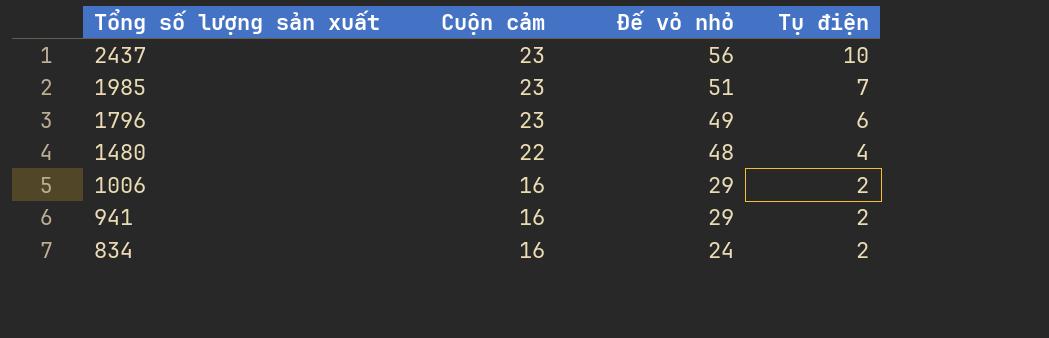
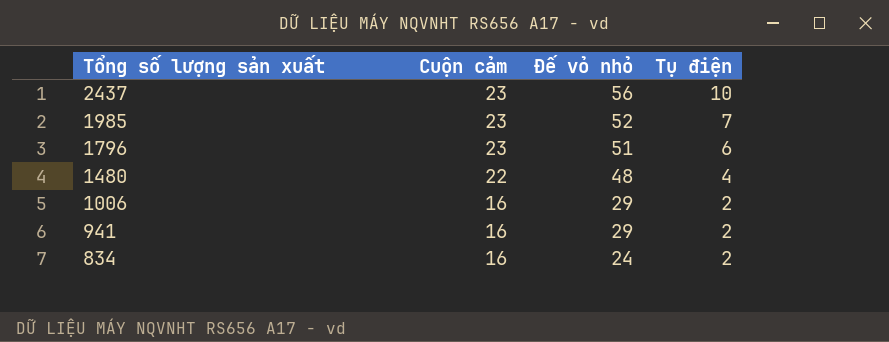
1985 | Đế vỏ nhỏ: 51 -> 52
1796 | Đế vỏ nhỏ: 49 -> 51

